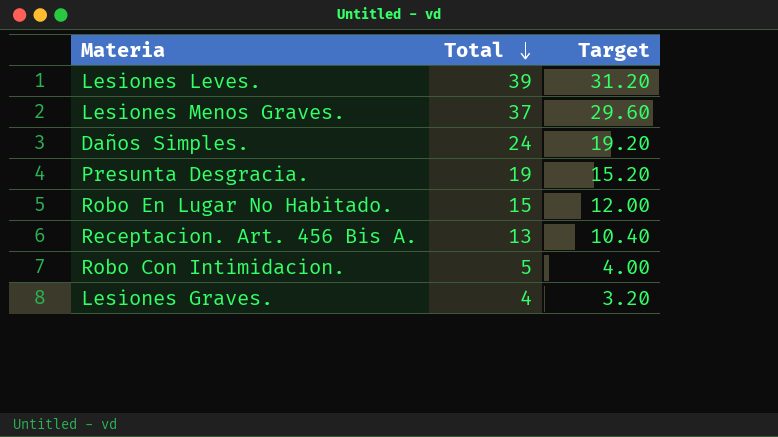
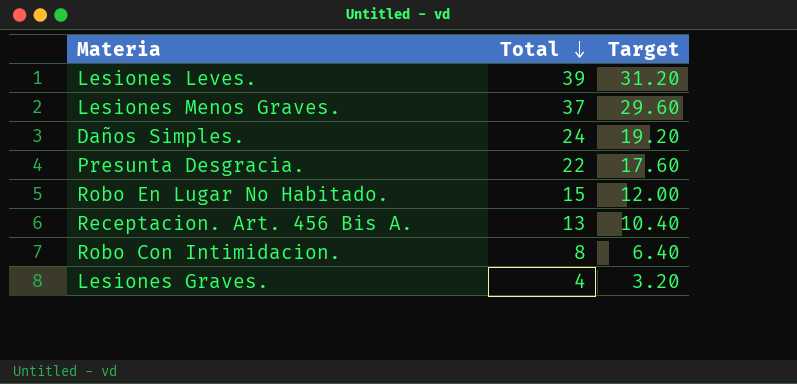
Presunta Desgracia. | Total: 19 -> 22
Presunta Desgracia. | Target: 15.20 -> 17.60
Robo Con Intimidacion. | Total: 5 -> 8
Robo Con Intimidacion. | Target: 4.00 -> 6.40

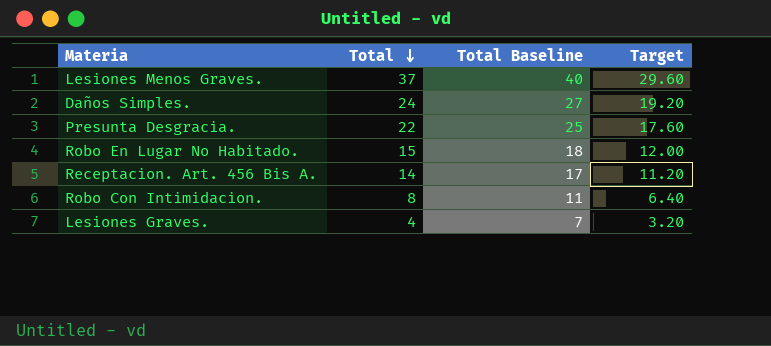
column Total Baseline | formula: none -> [Total] + 3
row Lesiones Leves.: 39 | 31.20 -> none
Receptacion. Art. 456 Bis A. | Total: 13 -> 14
Receptacion. Art. 456 Bis A. | Target: 10.40 -> 11.20

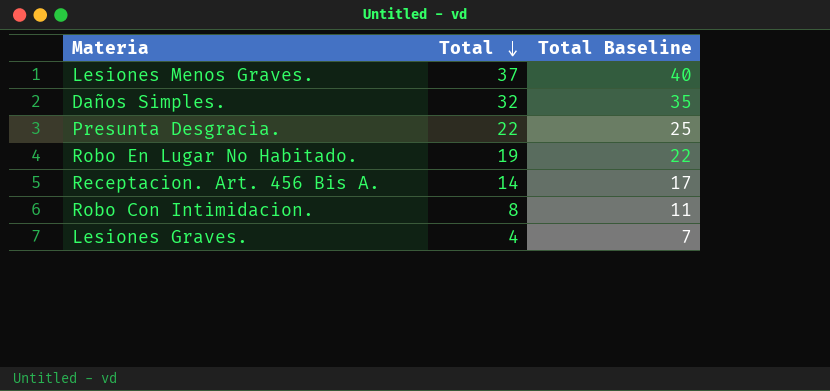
column Target | formula: [Total] * 0.8 -> none
Daños Simples. | Total: 24 -> 32
Daños Simples. | Total Baseline: 27 -> 35
Robo En Lugar No Habitado. | Total: 15 -> 19
Robo En Lugar No Habitado. | Total Baseline: 18 -> 22

